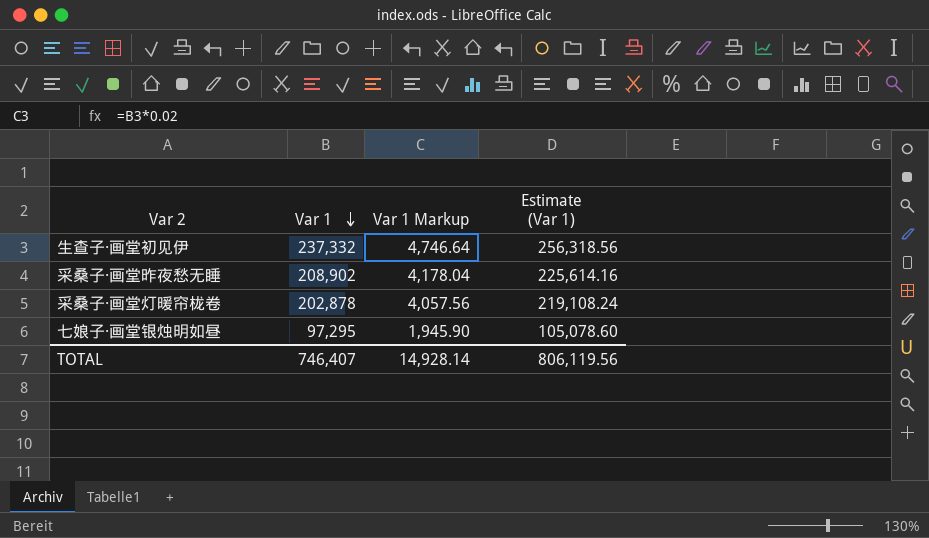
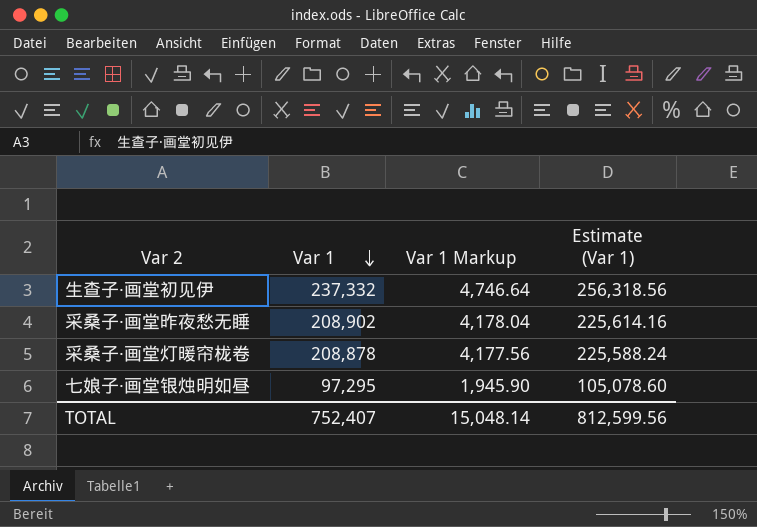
采桑子·画堂灯暖帘栊卷 | Var 1: 202,878 -> 208,878
采桑子·画堂灯暖帘栊卷 | Var 1 Markup: 4,057.56 -> 4,177.56
采桑子·画堂灯暖帘栊卷 | Estimate (Var 1): 219,108.24 -> 225,588.24
TOTAL | Var 1: 746,407 -> 752,407
TOTAL | Var 1 Markup: 14,928.14 -> 15,048.14
TOTAL | Estimate (Var 1): 806,119.56 -> 812,599.56

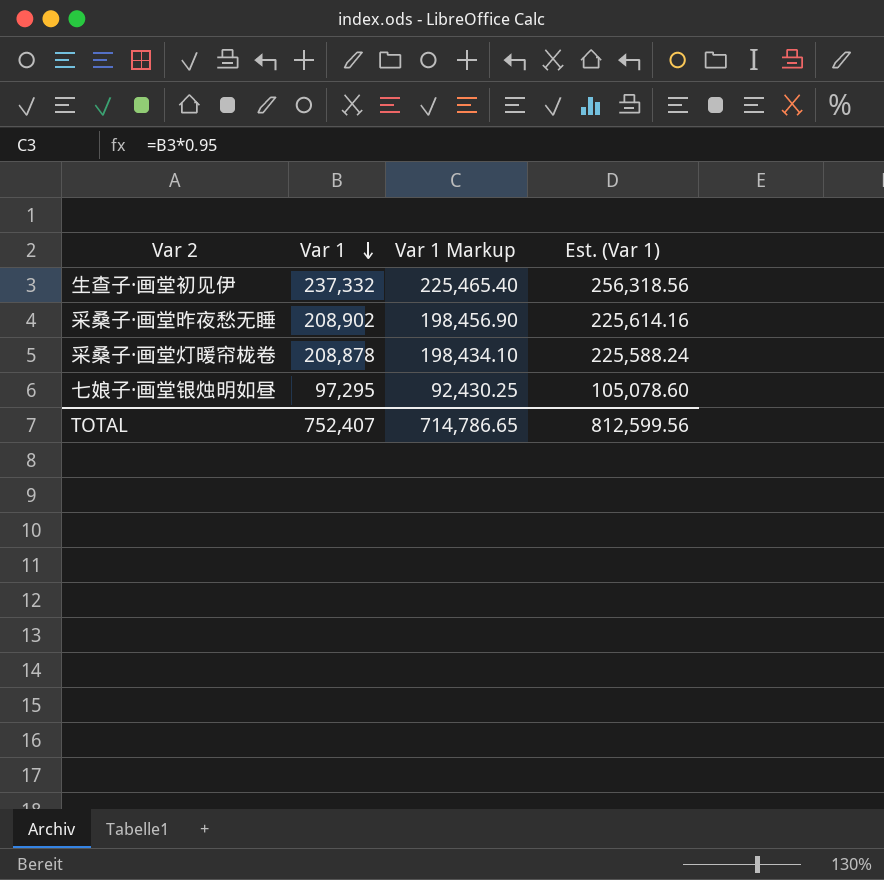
column Var 1 Markup | formula: [Var 1] * 0.02 -> [Var 1] * 0.95
column name: Estimate (Var 1) -> Est. (Var 1)
TOTAL | Var 1 Markup: 15,048.14 -> 714,786.65

